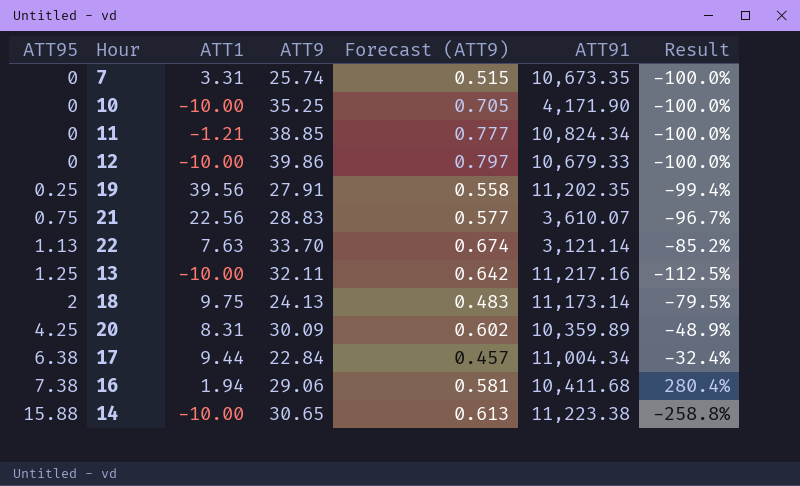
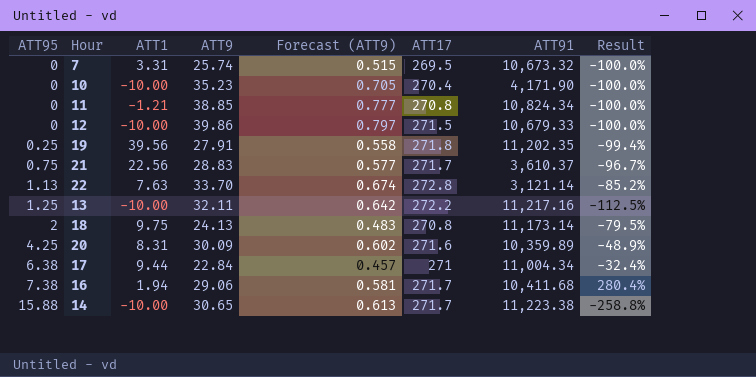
column ATT17 | position: none -> 6
7 | ATT91: 10,673.35 -> 10,673.32
10 | ATT9: 35.25 -> 35.23
21 | ATT91: 3,610.07 -> 3,610.37

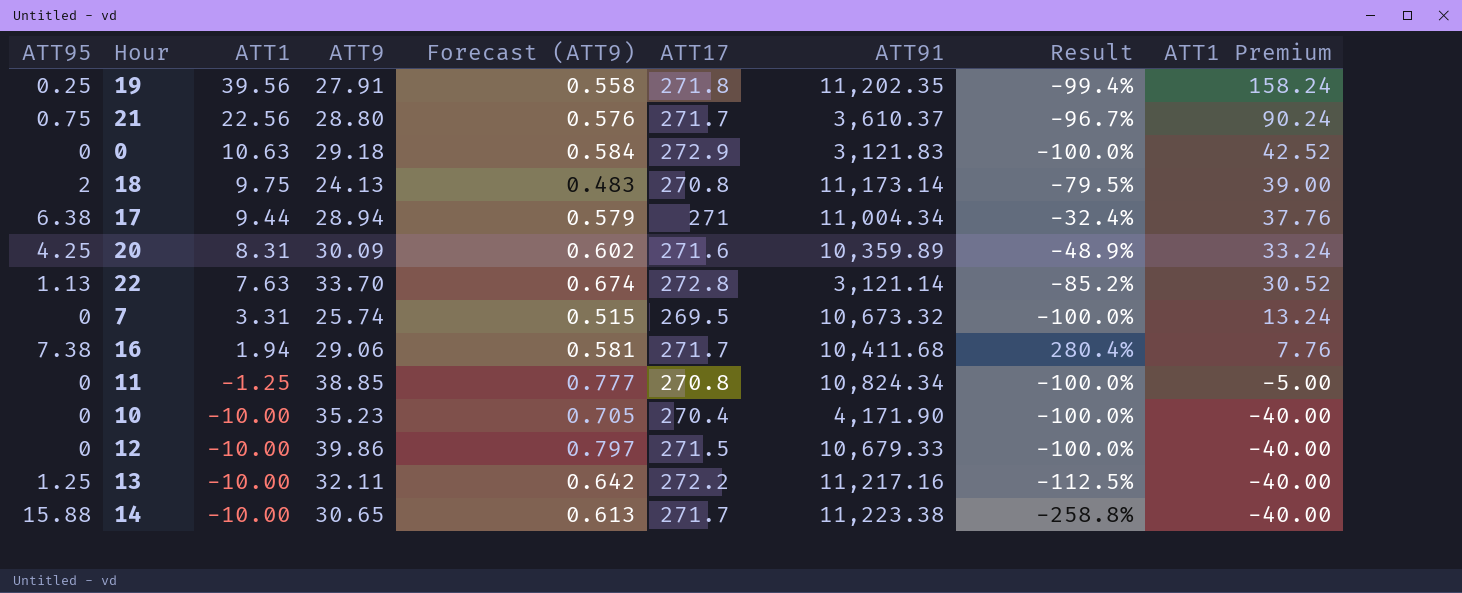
row order: ATT95 ascending -> ATT1 descending
column ATT1 Premium | formula: none -> [ATT1] * 4
21 | ATT9: 28.83 -> 28.80
21 | Forecast (ATT9): 0.577 -> 0.576
row 0: none -> 0 | 10.63 | 29.18 | 0.584 | 272.9 | 3,121.83 | -100.0% | 42.52
17 | ATT9: 22.84 -> 28.94
17 | Forecast (ATT9): 0.457 -> 0.579
11 | ATT1: -1.21 -> -1.25

